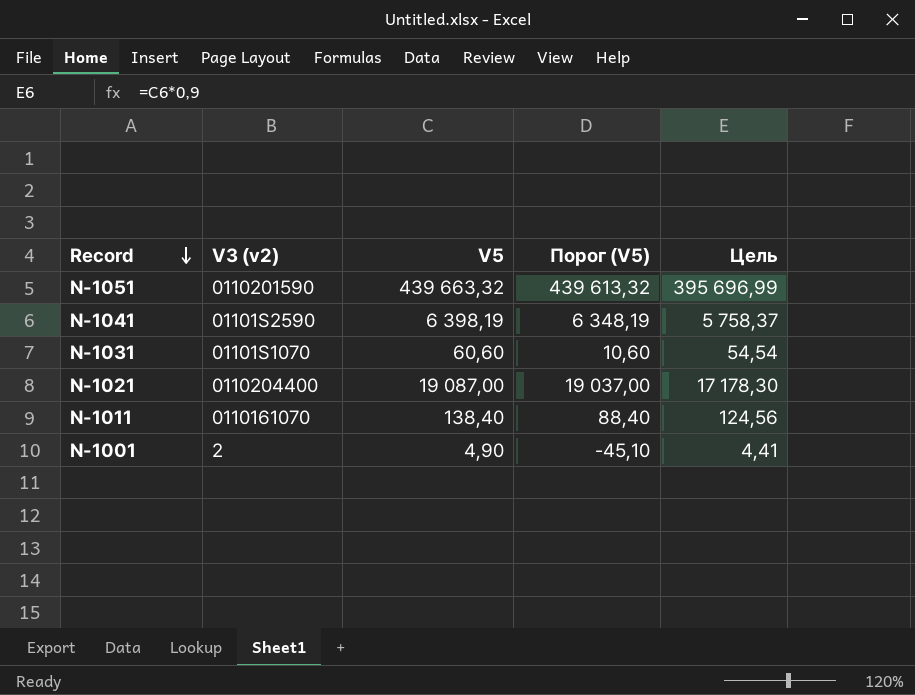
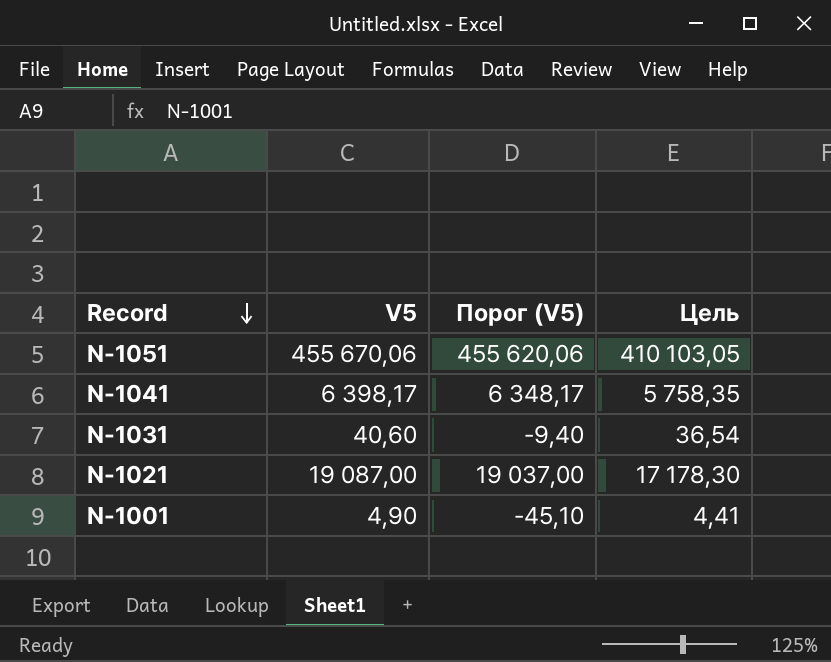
column V3 (v2) | position: 2 -> none
row N-1011: 0110161070 | 138,40 | 88,40 | 124,56 -> none
N-1051 | V5: 439 663,32 -> 455 670,06
N-1051 | Порог (V5): 439 613,32 -> 455 620,06
N-1051 | Цель: 395 696,99 -> 410 103,05
N-1041 | V5: 6 398,19 -> 6 398,17
N-1041 | Порог (V5): 6 348,19 -> 6 348,17
N-1041 | Цель: 5 758,37 -> 5 758,35
N-1031 | V5: 60,60 -> 40,60
N-1031 | Порог (V5): 10,60 -> -9,40
N-1031 | Цель: 54,54 -> 36,54

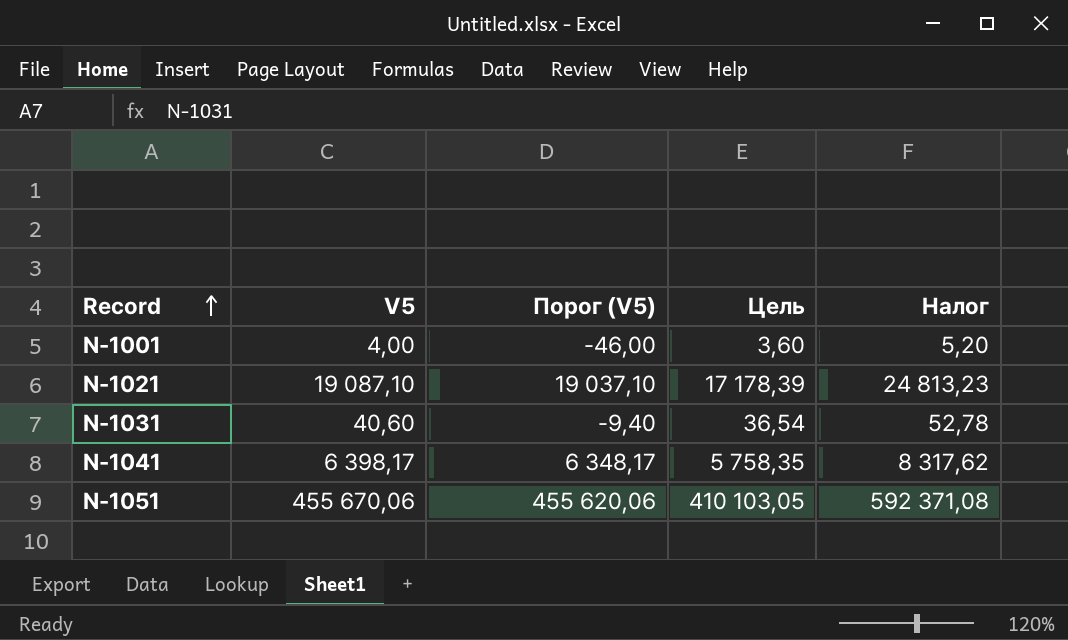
row order: Record descending -> Record ascending
column Налог | formula: none -> [V5] * 1,3
N-1001 | V5: 4,90 -> 4,00
N-1001 | Порог (V5): -45,10 -> -46,00
N-1001 | Цель: 4,41 -> 3,60
N-1021 | V5: 19 087,00 -> 19 087,10
N-1021 | Порог (V5): 19 037,00 -> 19 037,10
N-1021 | Цель: 17 178,30 -> 17 178,39

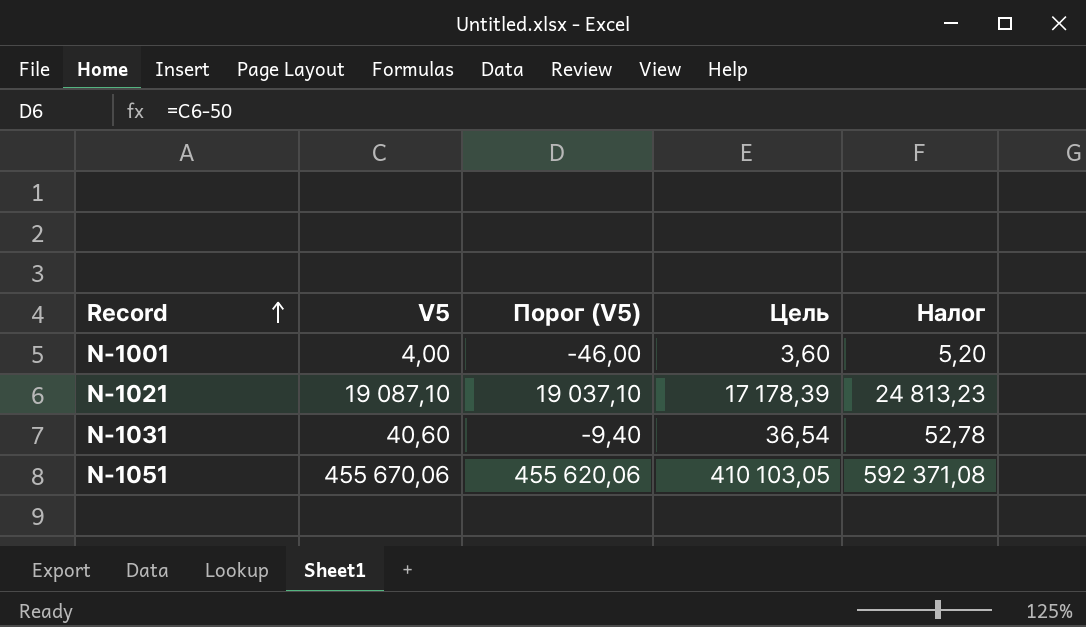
row N-1041: 6 398,17 | 6 348,17 | 5 758,35 | 8 317,62 -> none

